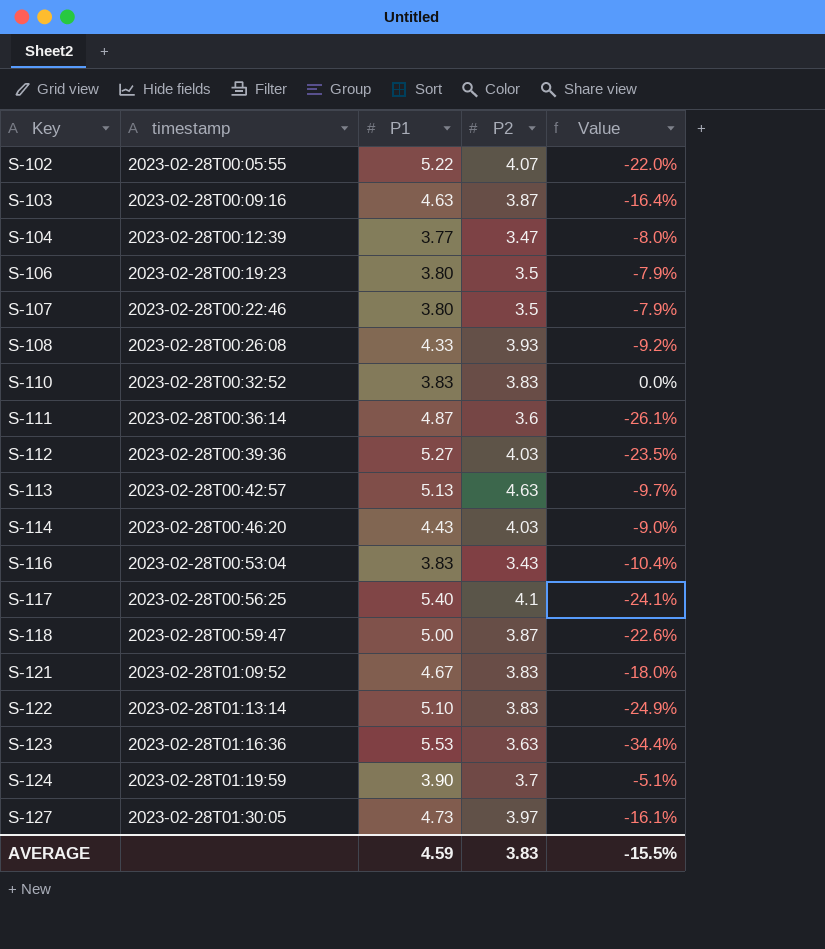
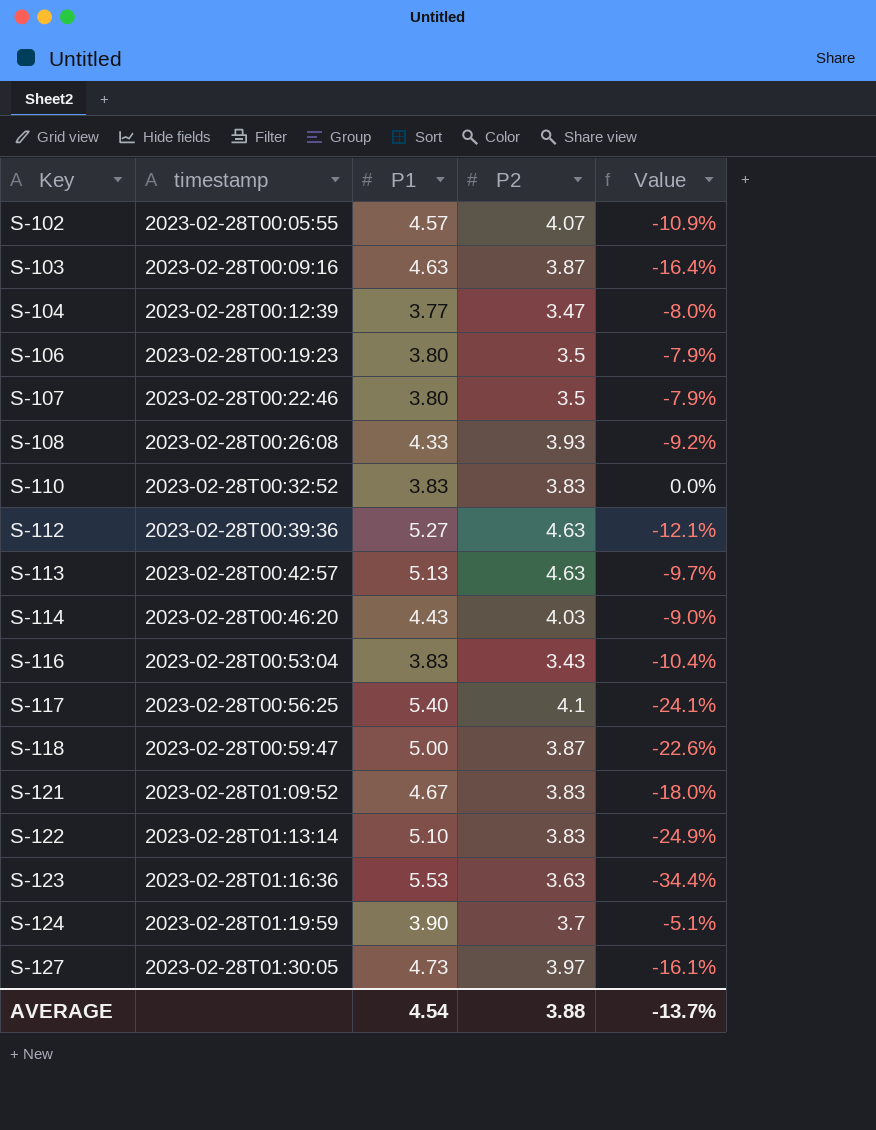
row S-111: 2023-02-28T00:36:14 | 4.87 | 3.6 | -26.1% -> none
S-102 | P1: 5.22 -> 4.57
S-102 | Value: -22.0% -> -10.9%
S-112 | P2: 4.03 -> 4.63
S-112 | Value: -23.5% -> -12.1%
AVERAGE | P1: 4.59 -> 4.54
AVERAGE | P2: 3.83 -> 3.88
AVERAGE | Value: -15.5% -> -13.7%

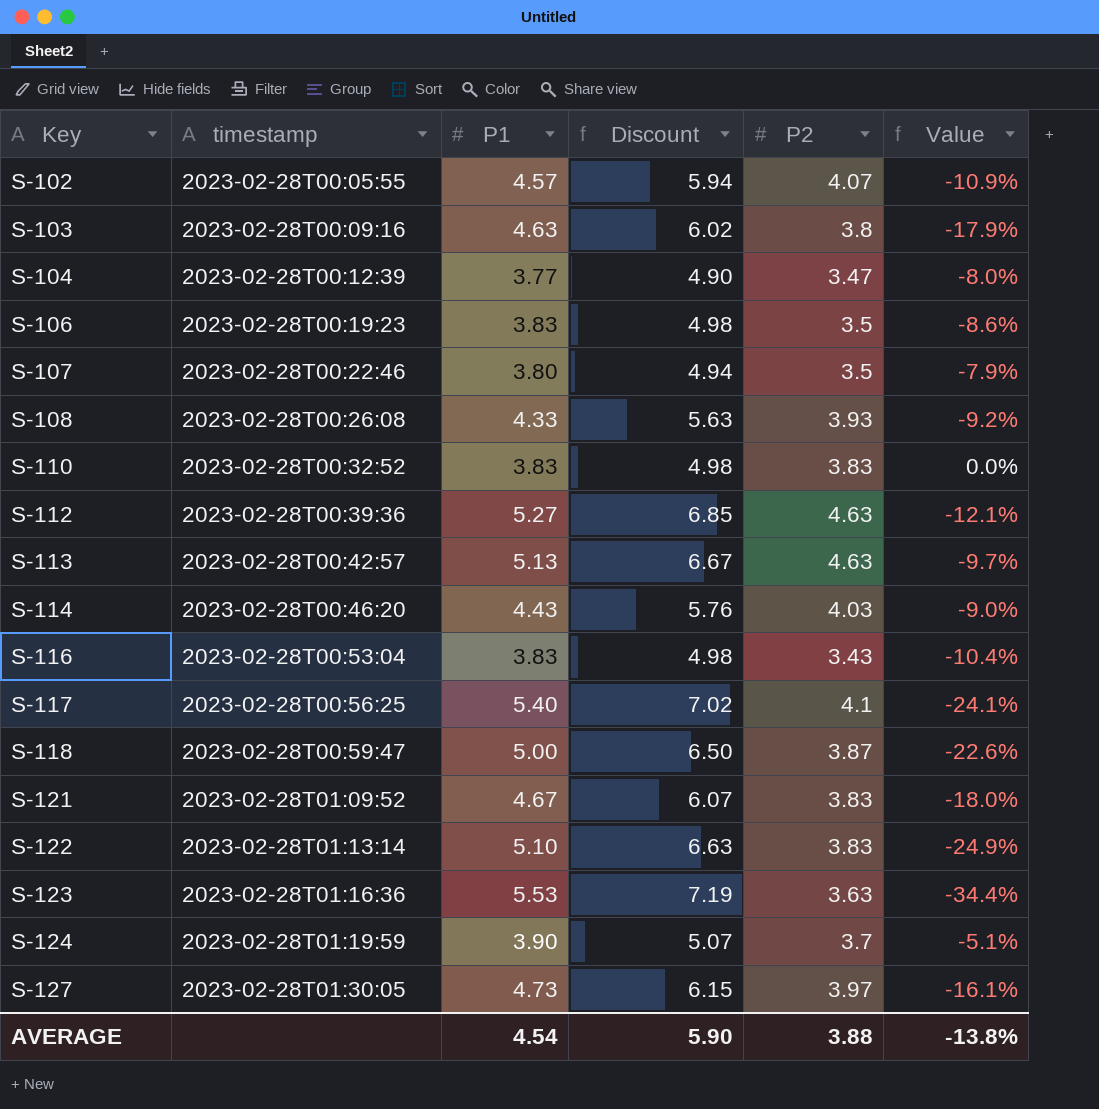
column Discount | formula: none -> [P1] * 1.3
S-103 | P2: 3.87 -> 3.8
S-103 | Value: -16.4% -> -17.9%
S-106 | P1: 3.80 -> 3.83
S-106 | Value: -7.9% -> -8.6%
AVERAGE | Value: -13.7% -> -13.8%

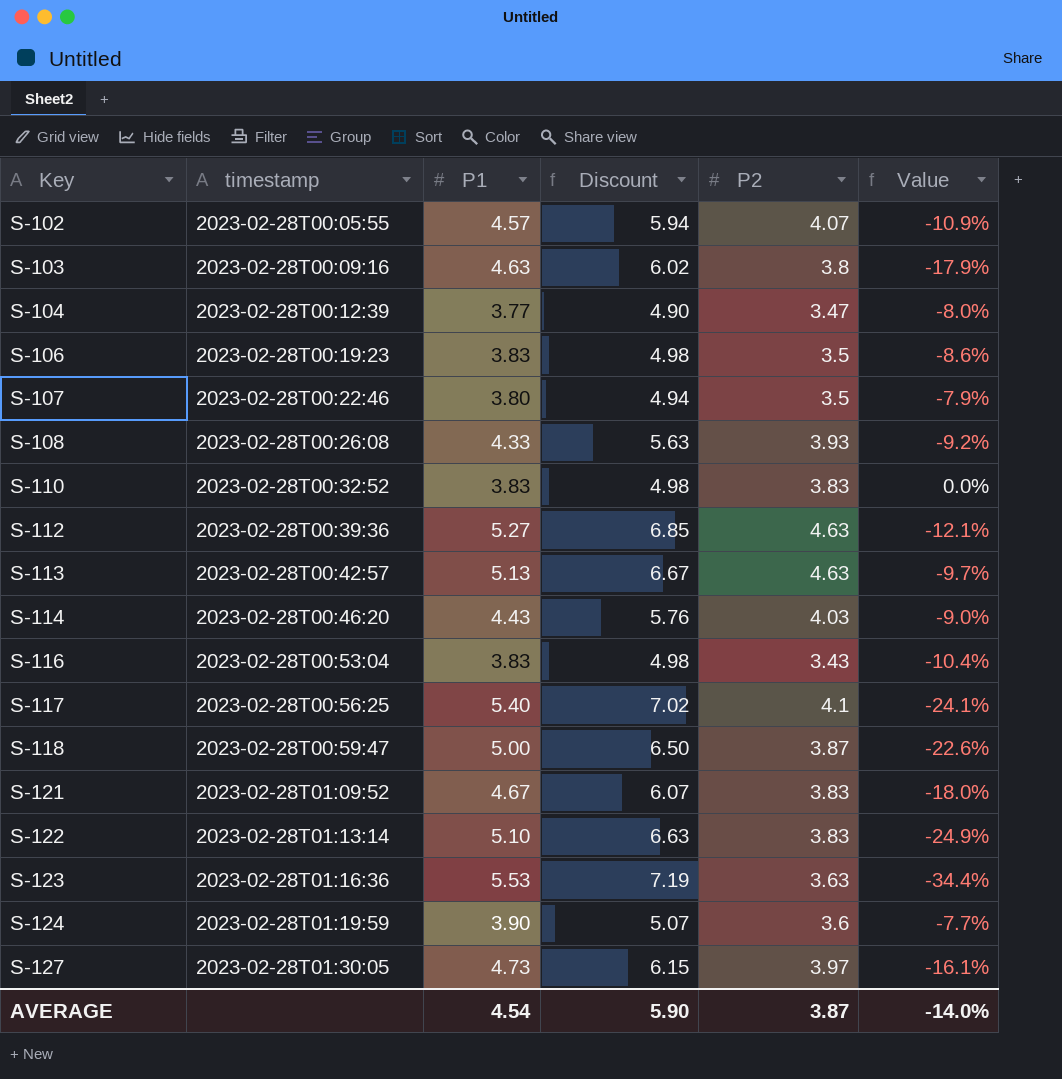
S-124 | P2: 3.7 -> 3.6
S-124 | Value: -5.1% -> -7.7%
AVERAGE | P2: 3.88 -> 3.87
AVERAGE | Value: -13.8% -> -14.0%

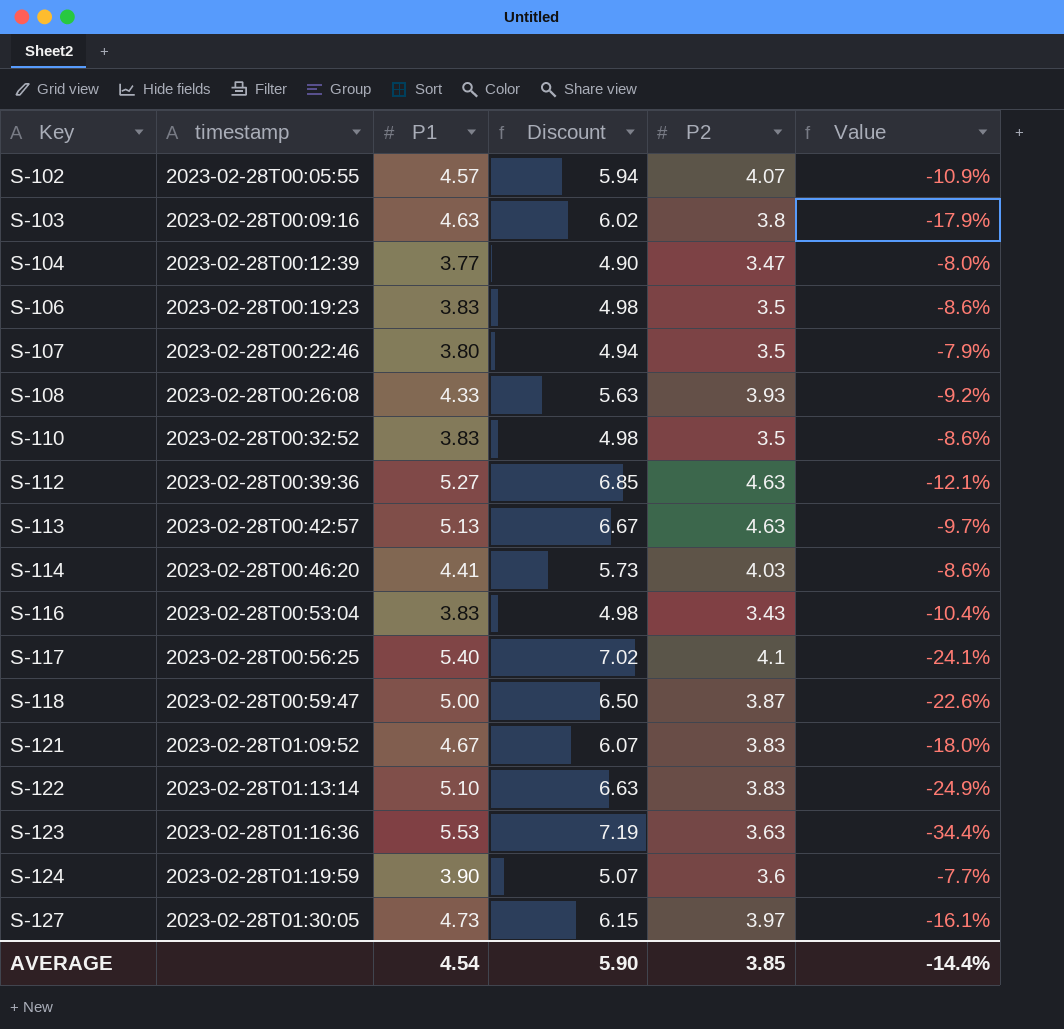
S-110 | P2: 3.83 -> 3.5
S-110 | Value: 0.0% -> -8.6%
S-114 | P1: 4.43 -> 4.41
S-114 | Discount: 5.76 -> 5.73
S-114 | Value: -9.0% -> -8.6%
AVERAGE | P2: 3.87 -> 3.85
AVERAGE | Value: -14.0% -> -14.4%

